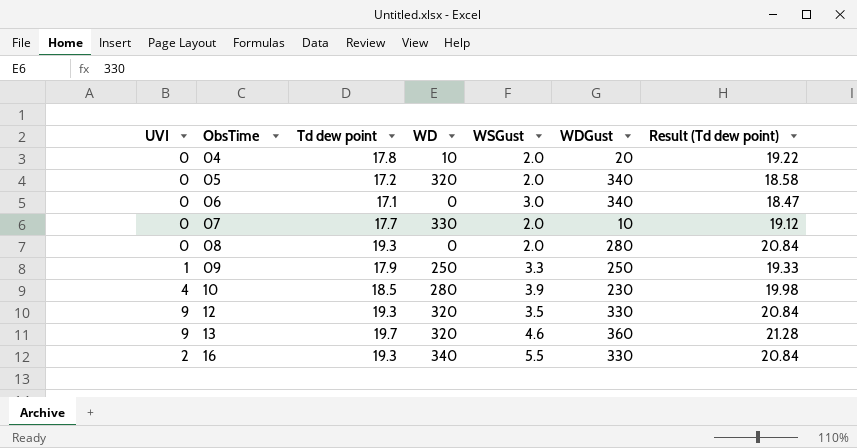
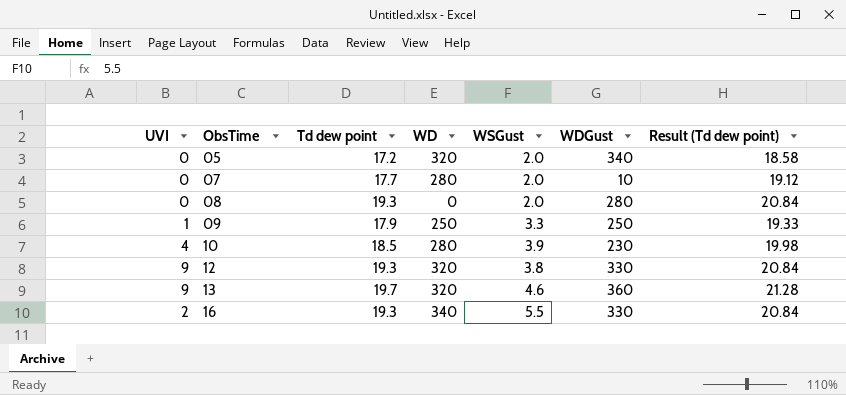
row 04: 0 | 17.8 | 10 | 2.0 | 20 | 19.22 -> none
row 06: 0 | 17.1 | 0 | 3.0 | 340 | 18.47 -> none
07 | WD: 330 -> 280
12 | WSGust: 3.5 -> 3.8

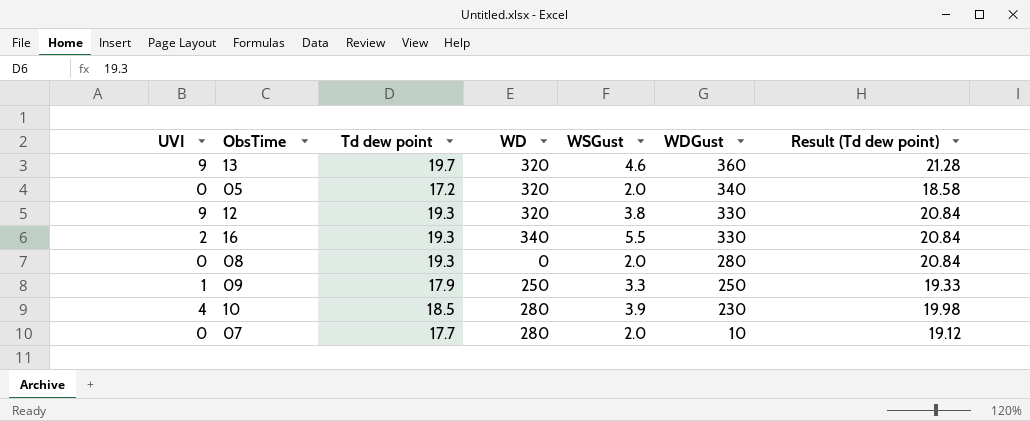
row order: ObsTime ascending -> WDGust descending

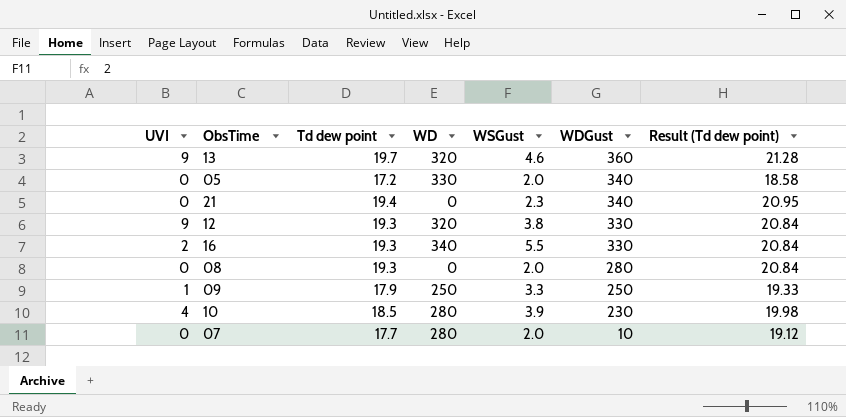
05 | WD: 320 -> 330
row 21: none -> 0 | 19.4 | 0 | 2.3 | 340 | 20.95

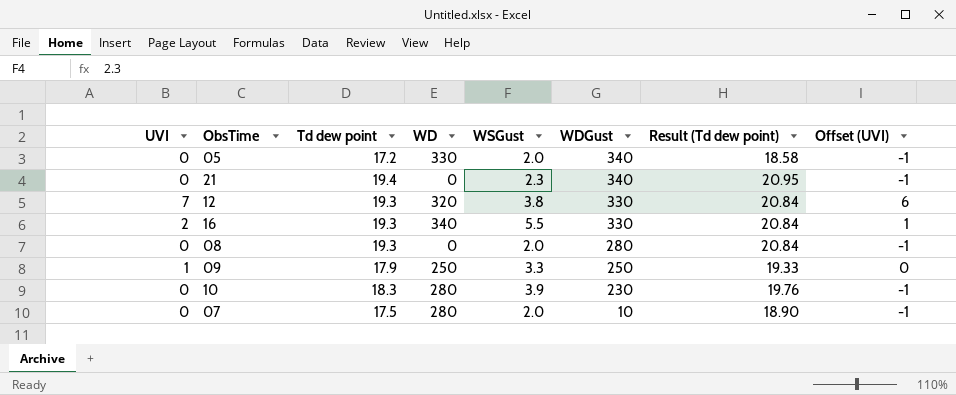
column Offset (UVI) | formula: none -> [UVI] - 1
row 13: 9 | 19.7 | 320 | 4.6 | 360 | 21.28 -> none
12 | UVI: 9 -> 7
10 | UVI: 4 -> 0
10 | Td dew point: 18.5 -> 18.3
10 | Result (Td dew point): 19.98 -> 19.76
07 | Td dew point: 17.7 -> 17.5
07 | Result (Td dew point): 19.12 -> 18.90

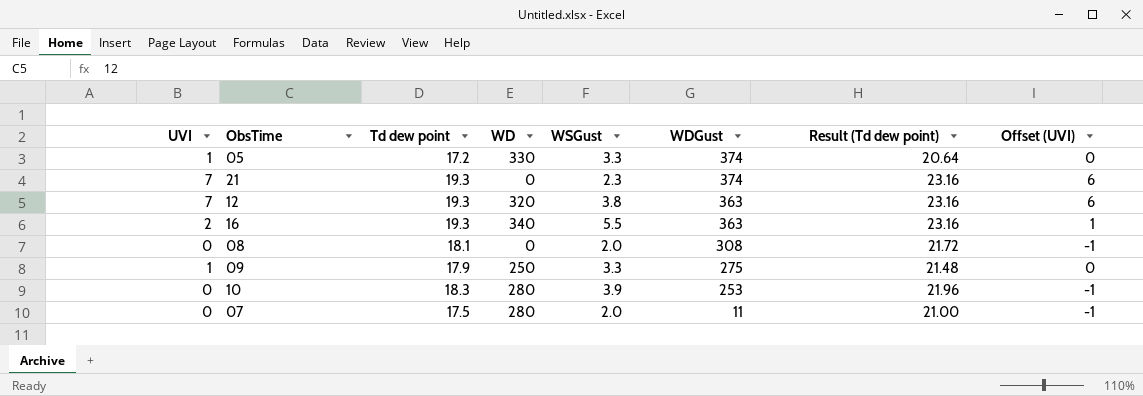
column Result (Td dew point) | formula: [Td dew point] * 1.08 -> [Td dew point] * 1.2
05 | UVI: 0 -> 1
05 | WSGust: 2.0 -> 3.3
05 | WDGust: 340 -> 374
05 | Offset (UVI): -1 -> 0
21 | UVI: 0 -> 7
21 | Td dew point: 19.4 -> 19.3
21 | WDGust: 340 -> 374
21 | Offset (UVI): -1 -> 6
12 | WDGust: 330 -> 363
16 | WDGust: 330 -> 363
08 | Td dew point: 19.3 -> 18.1
08 | WDGust: 280 -> 308
09 | WDGust: 250 -> 275
10 | WDGust: 230 -> 253
07 | WDGust: 10 -> 11

